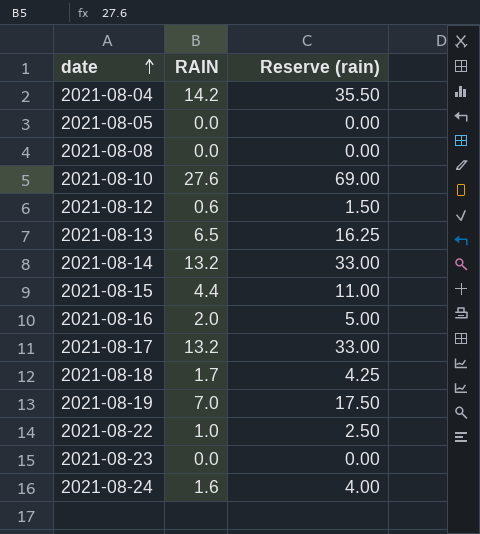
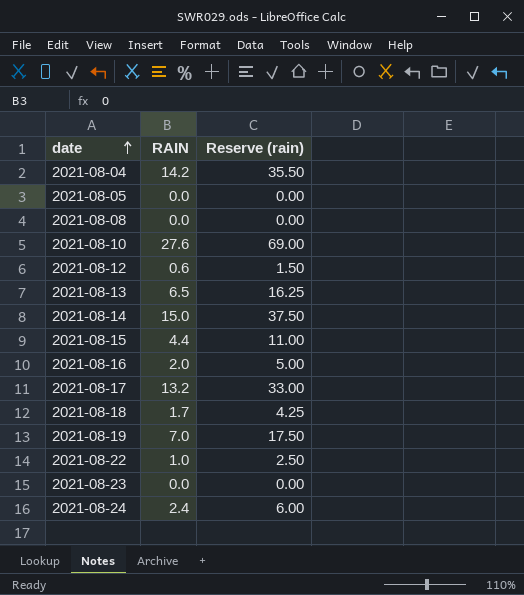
2021-08-14 | RAIN: 13.2 -> 15.0
2021-08-14 | Reserve (rain): 33.00 -> 37.50
2021-08-24 | RAIN: 1.6 -> 2.4
2021-08-24 | Reserve (rain): 4.00 -> 6.00

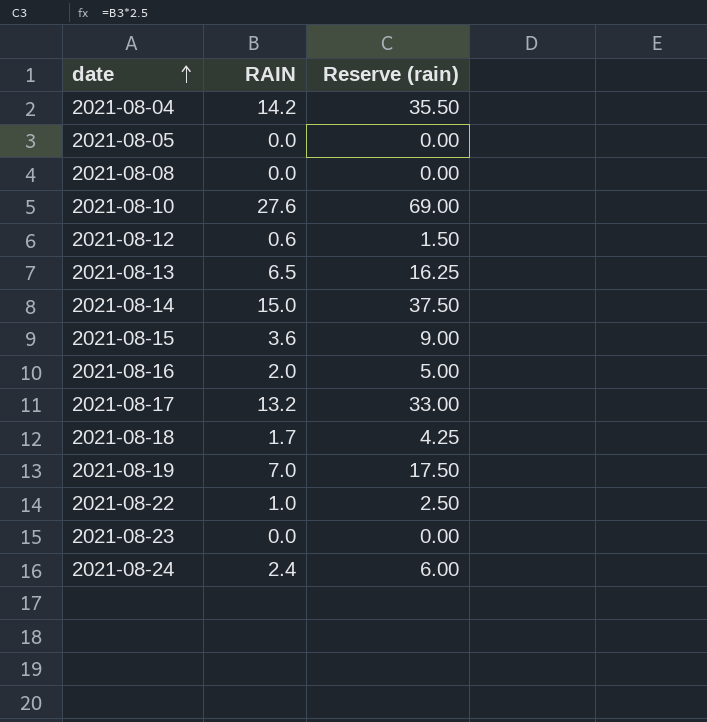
2021-08-15 | RAIN: 4.4 -> 3.6
2021-08-15 | Reserve (rain): 11.00 -> 9.00

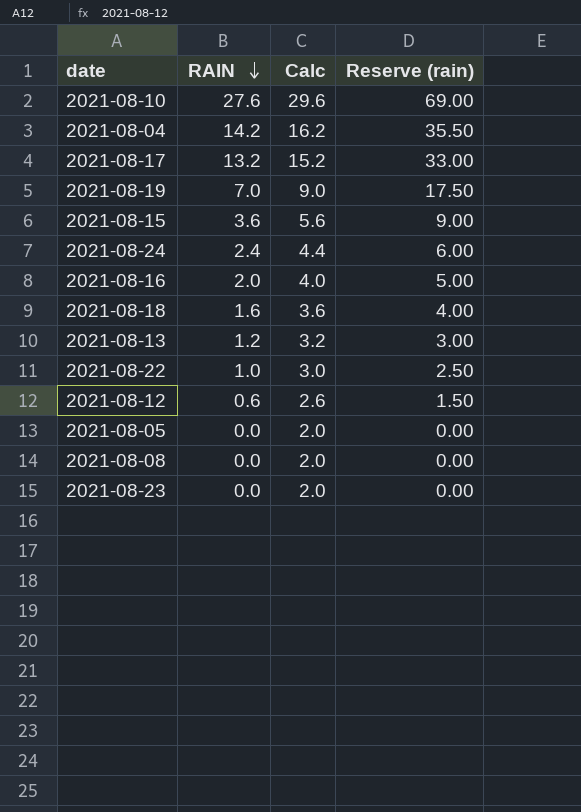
row order: date ascending -> RAIN descending
column Calc | formula: none -> [RAIN] + 2
row 2021-08-14: 15.0 | 37.50 -> none
2021-08-18 | RAIN: 1.7 -> 1.6
2021-08-18 | Reserve (rain): 4.25 -> 4.00
2021-08-13 | RAIN: 6.5 -> 1.2
2021-08-13 | Reserve (rain): 16.25 -> 3.00

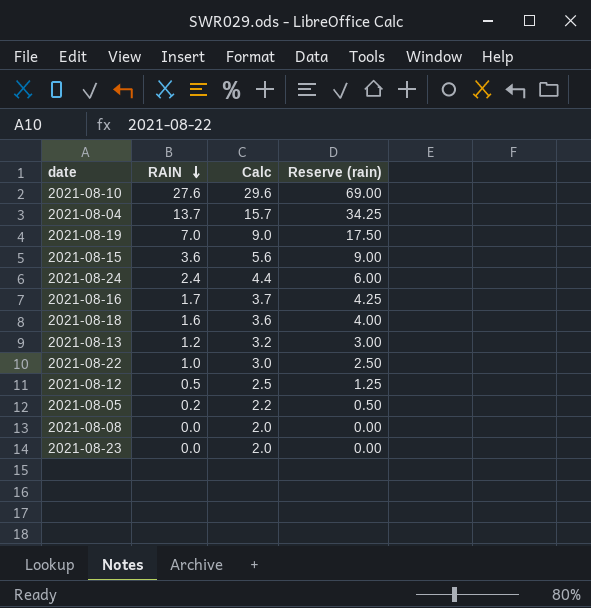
row 2021-08-17: 13.2 | 15.2 | 33.00 -> none
2021-08-04 | RAIN: 14.2 -> 13.7
2021-08-04 | Calc: 16.2 -> 15.7
2021-08-04 | Reserve (rain): 35.50 -> 34.25
2021-08-16 | RAIN: 2.0 -> 1.7
2021-08-16 | Calc: 4.0 -> 3.7
2021-08-16 | Reserve (rain): 5.00 -> 4.25
2021-08-12 | RAIN: 0.6 -> 0.5
2021-08-12 | Calc: 2.6 -> 2.5
2021-08-12 | Reserve (rain): 1.50 -> 1.25
2021-08-05 | RAIN: 0.0 -> 0.2
2021-08-05 | Calc: 2.0 -> 2.2
2021-08-05 | Reserve (rain): 0.00 -> 0.50

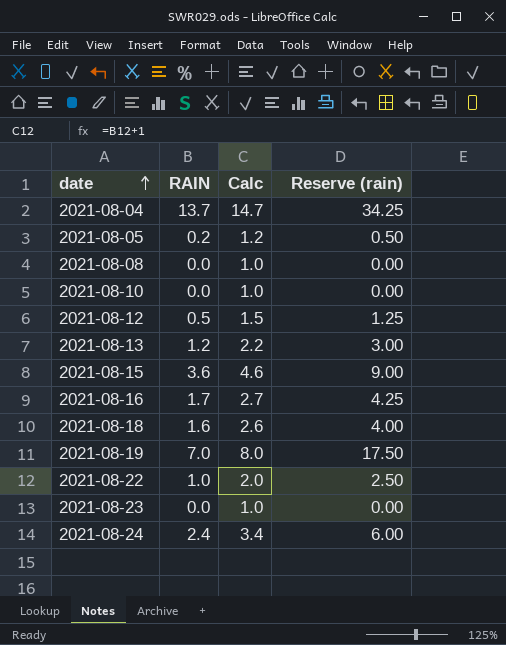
row order: RAIN descending -> date ascending
column Calc | formula: [RAIN] + 2 -> [RAIN] + 1
2021-08-10 | RAIN: 27.6 -> 0.0
2021-08-10 | Reserve (rain): 69.00 -> 0.00

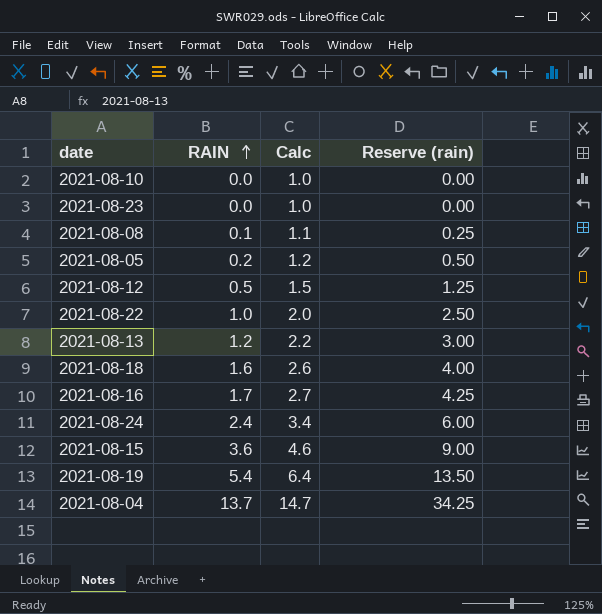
row order: date ascending -> RAIN ascending
2021-08-08 | RAIN: 0.0 -> 0.1
2021-08-08 | Calc: 1.0 -> 1.1
2021-08-08 | Reserve (rain): 0.00 -> 0.25
2021-08-19 | RAIN: 7.0 -> 5.4
2021-08-19 | Calc: 8.0 -> 6.4
2021-08-19 | Reserve (rain): 17.50 -> 13.50

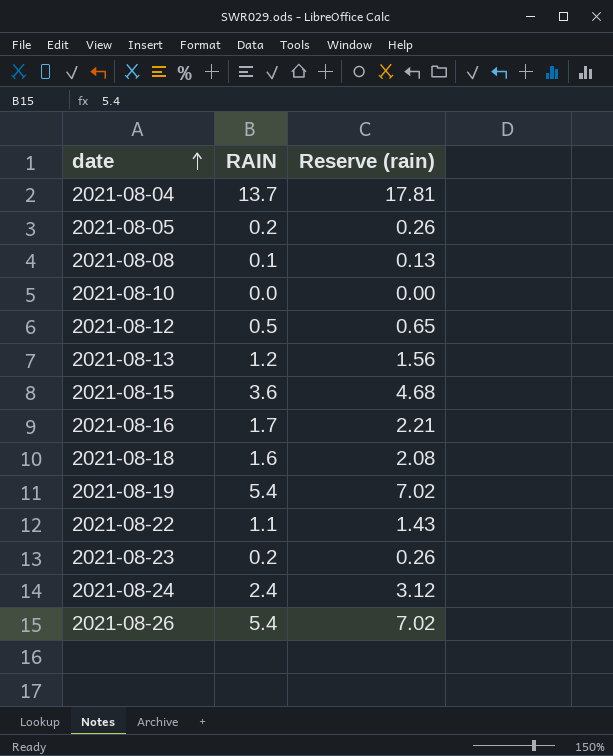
row order: RAIN ascending -> date ascending
column Calc | formula: [RAIN] + 1 -> none
column Reserve (rain) | formula: [RAIN] * 2.5 -> [RAIN] * 1.3
2021-08-22 | RAIN: 1.0 -> 1.1
2021-08-23 | RAIN: 0.0 -> 0.2
row 2021-08-26: none -> 5.4 | 7.02

